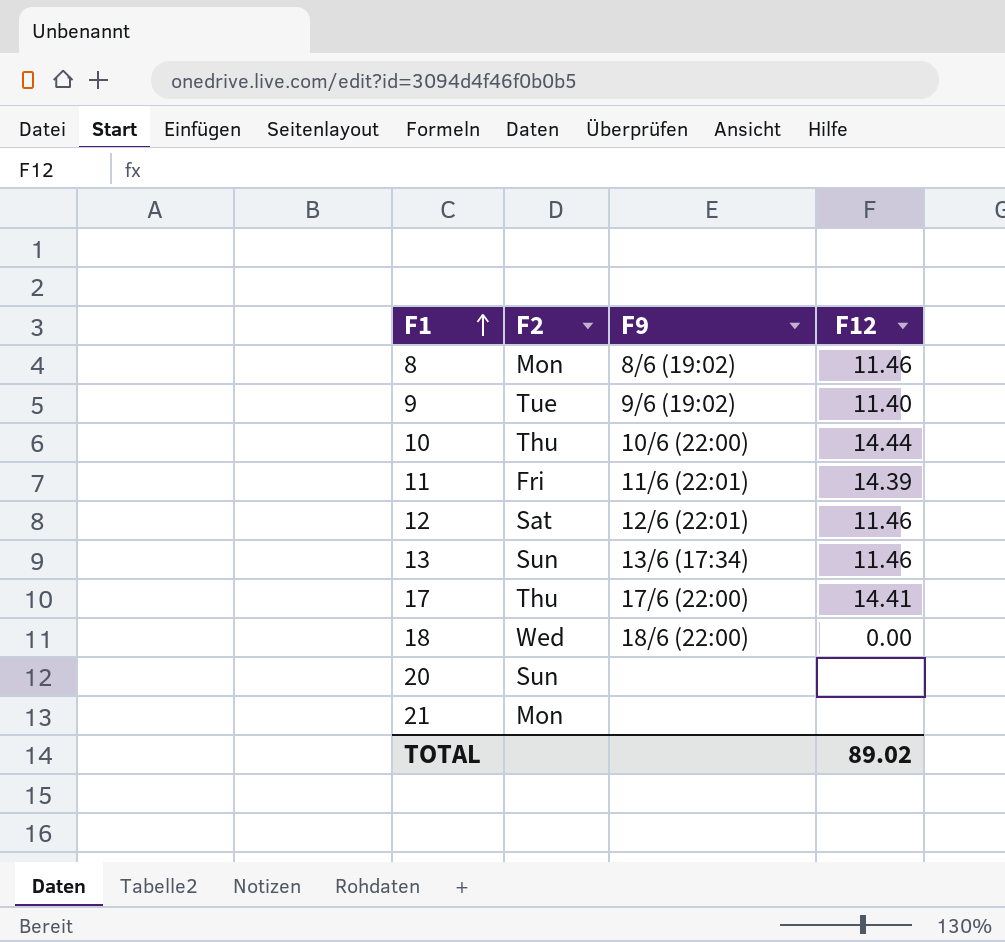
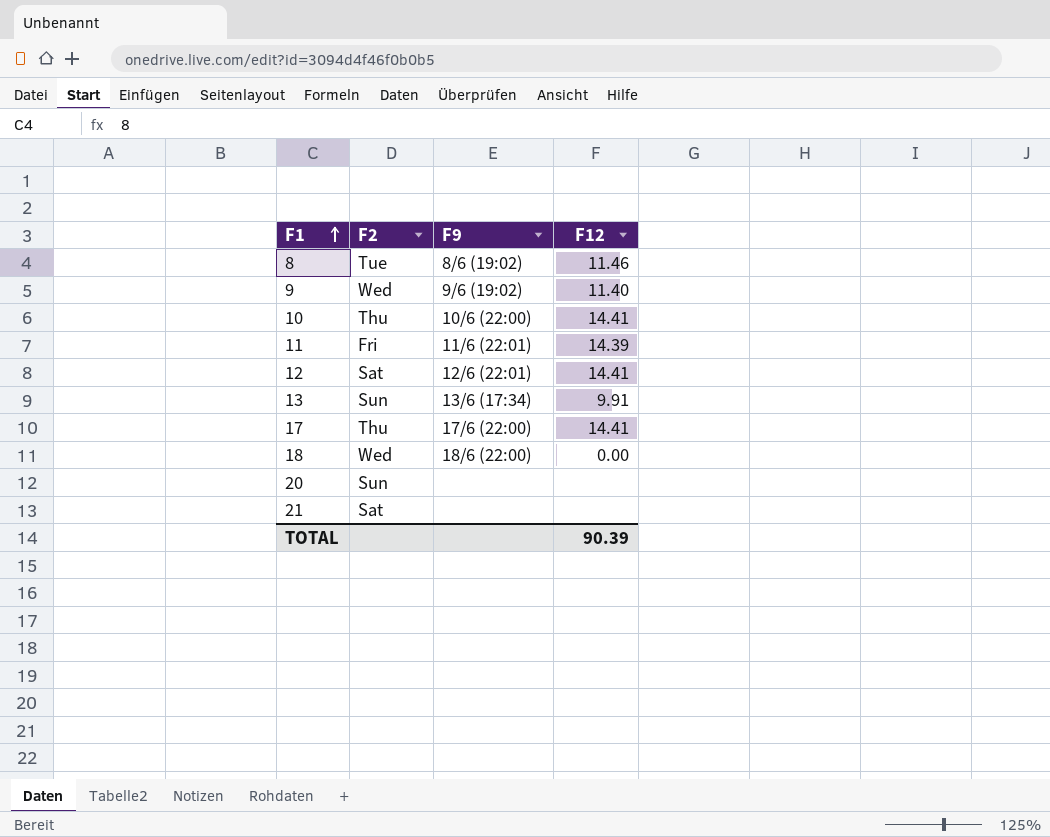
8 | F2: Mon -> Tue
9 | F2: Tue -> Wed
10 | F12: 14.44 -> 14.41
12 | F12: 11.46 -> 14.41
13 | F12: 11.46 -> 9.91
21 | F2: Mon -> Sat
TOTAL | F12: 89.02 -> 90.39

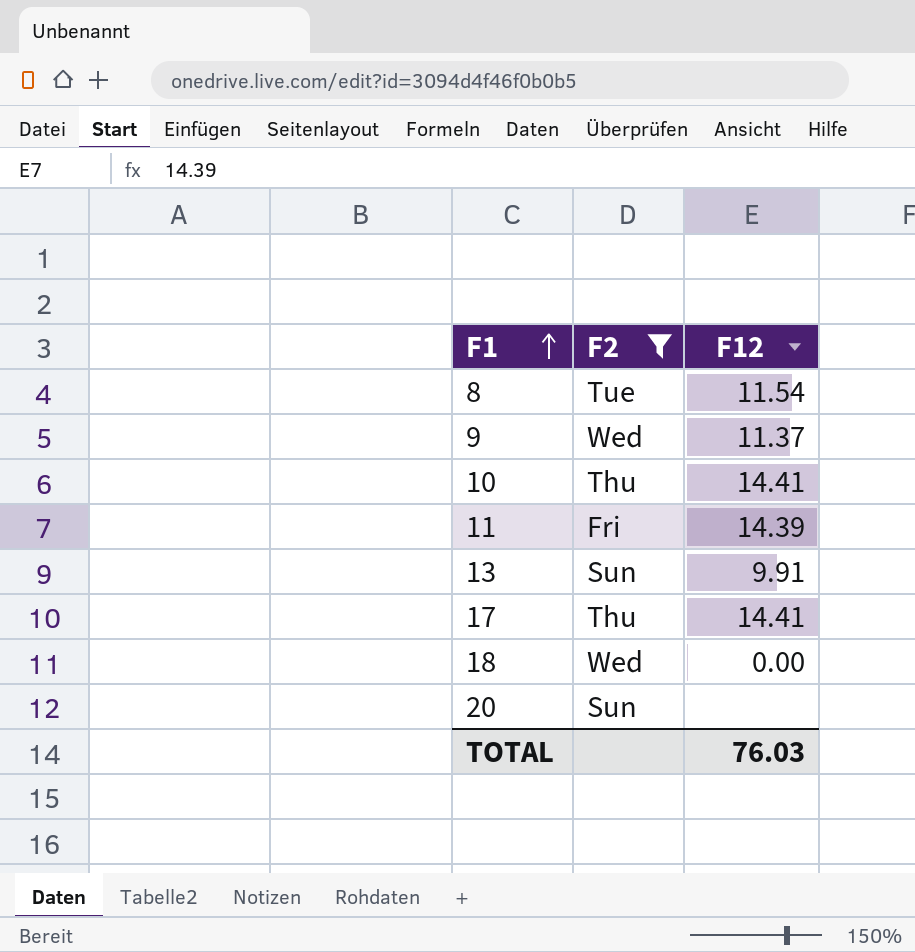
filter: none -> F2 != Sat
column F9 | position: 3 -> none
8 | F12: 11.46 -> 11.54
9 | F12: 11.40 -> 11.37
TOTAL | F12: 90.39 -> 76.03

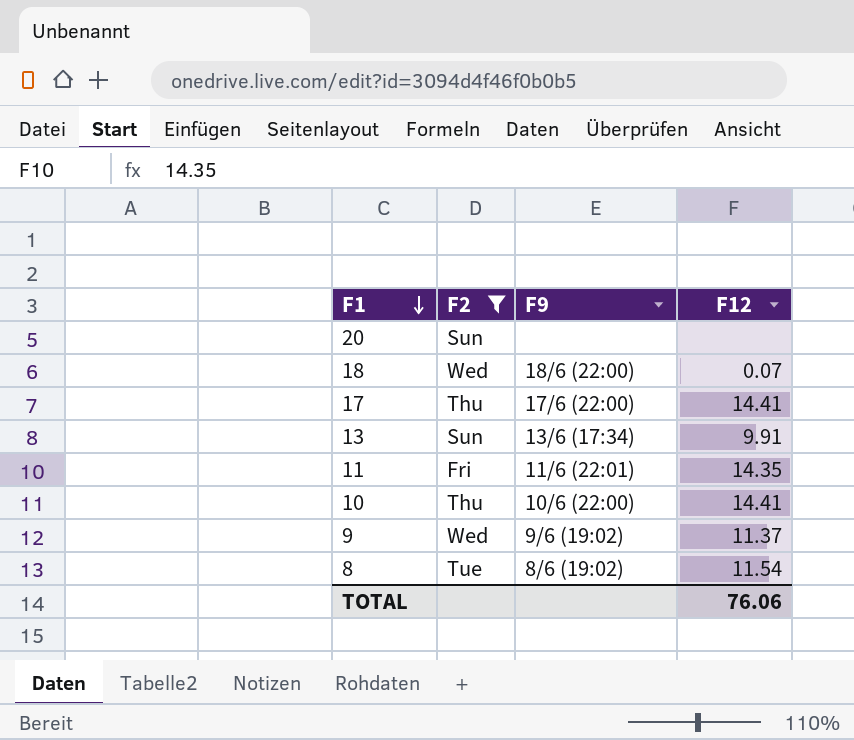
row order: F1 ascending -> F1 descending
column F9 | position: none -> 3
18 | F12: 0.00 -> 0.07
11 | F12: 14.39 -> 14.35
TOTAL | F12: 76.03 -> 76.06

